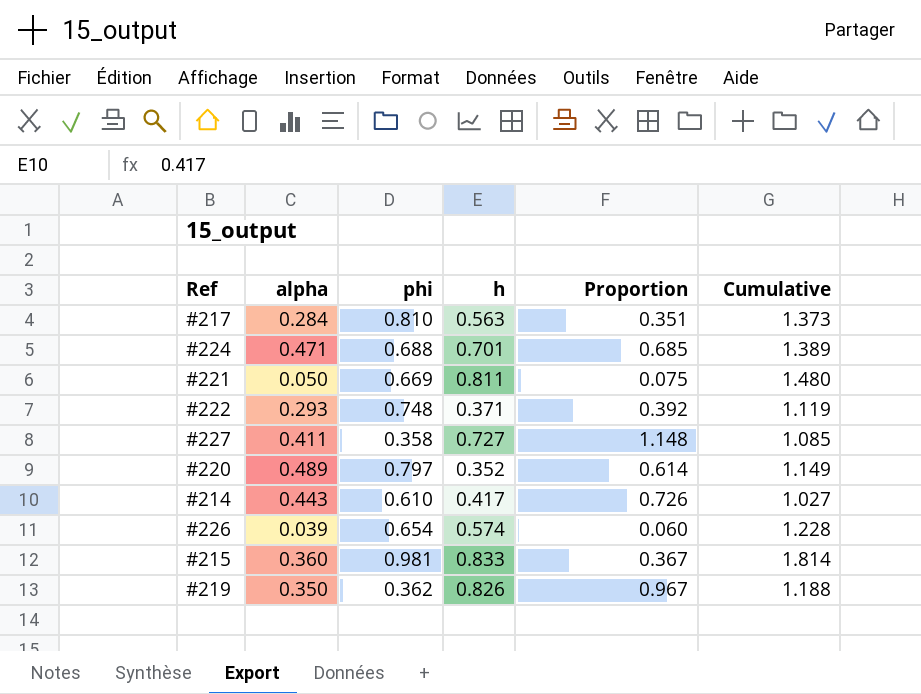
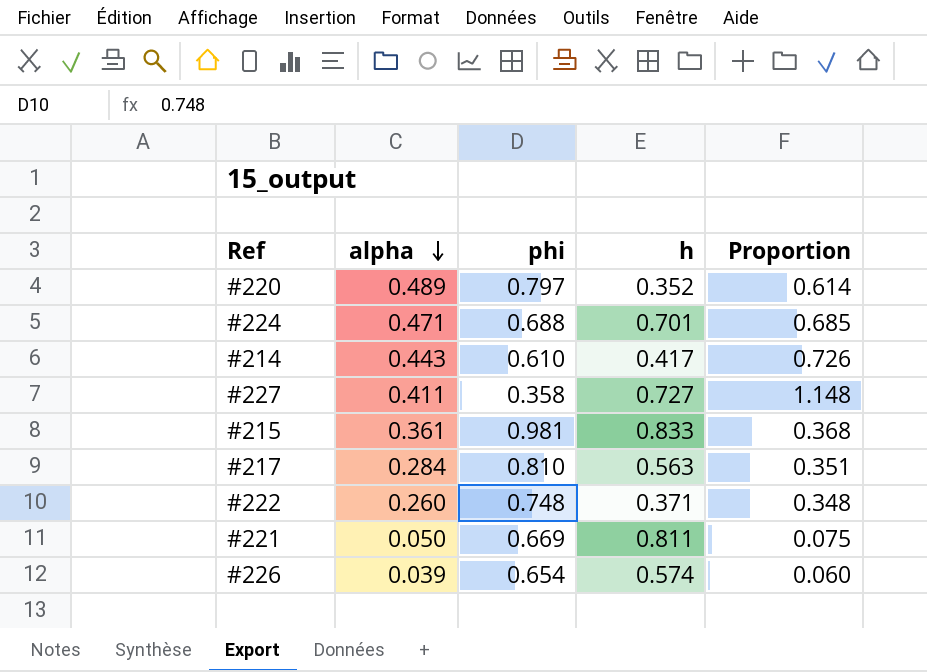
row order: none -> alpha descending
column Cumulative | formula: [phi] + [h] -> none
row #219: 0.350 | 0.362 | 0.826 | 0.967 | 1.188 -> none
#215 | alpha: 0.360 -> 0.361
#215 | Proportion: 0.367 -> 0.368
#222 | alpha: 0.293 -> 0.260
#222 | Proportion: 0.392 -> 0.348

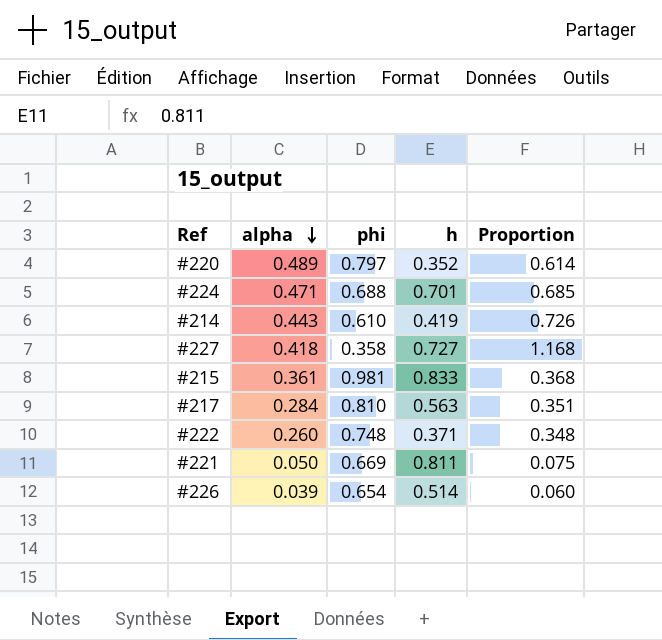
#214 | h: 0.417 -> 0.419
#227 | alpha: 0.411 -> 0.418
#227 | Proportion: 1.148 -> 1.168
#226 | h: 0.574 -> 0.514

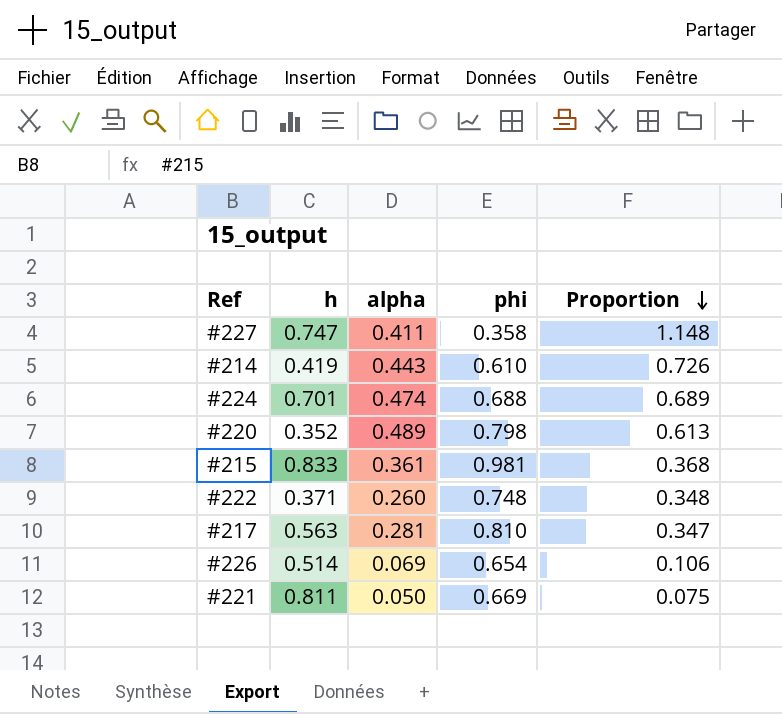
row order: alpha descending -> Proportion descending
column h | position: 4 -> 2
#227 | h: 0.727 -> 0.747
#227 | alpha: 0.418 -> 0.411
#227 | Proportion: 1.168 -> 1.148
#224 | alpha: 0.471 -> 0.474
#224 | Proportion: 0.685 -> 0.689
#220 | phi: 0.797 -> 0.798
#220 | Proportion: 0.614 -> 0.613
#217 | alpha: 0.284 -> 0.281
#217 | Proportion: 0.351 -> 0.347
#226 | alpha: 0.039 -> 0.069
#226 | Proportion: 0.060 -> 0.106

